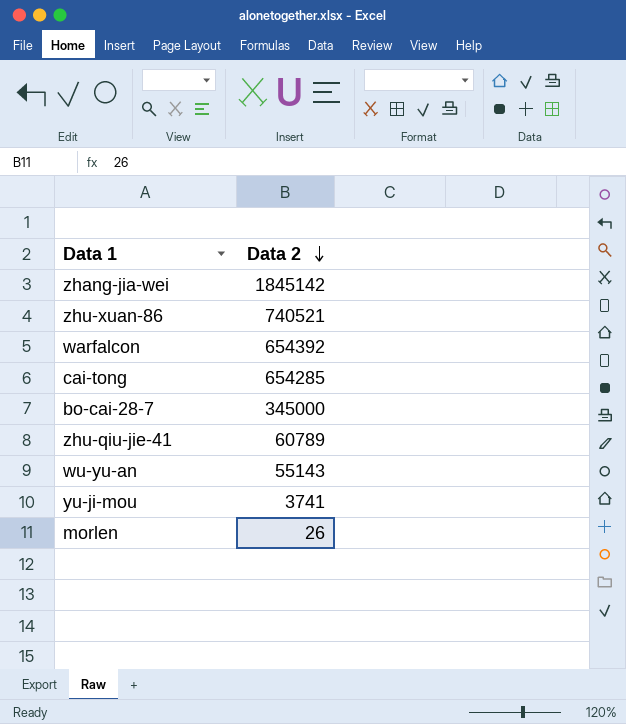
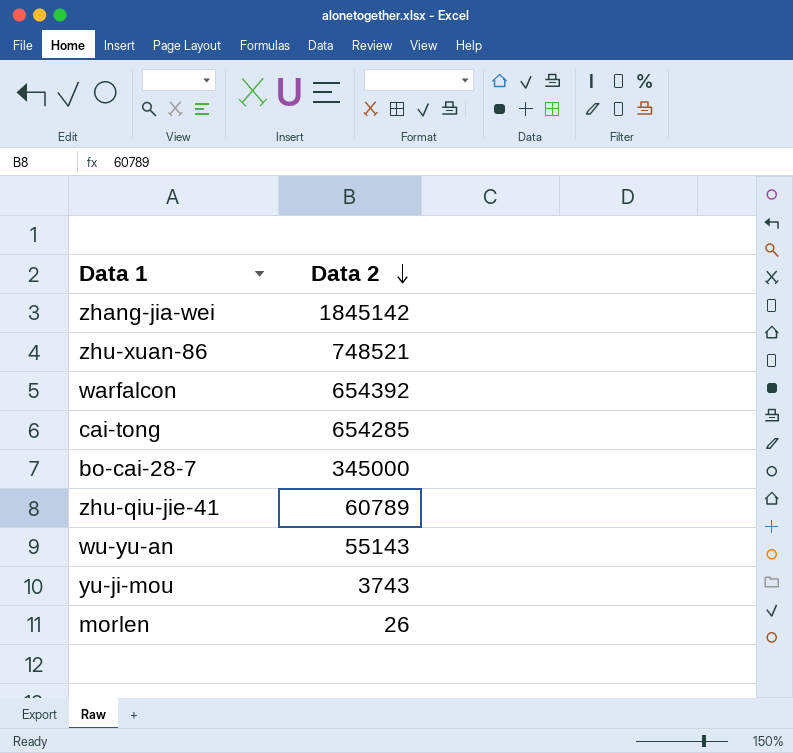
zhu-xuan-86 | Data 2: 740521 -> 748521
yu-ji-mou | Data 2: 3741 -> 3743

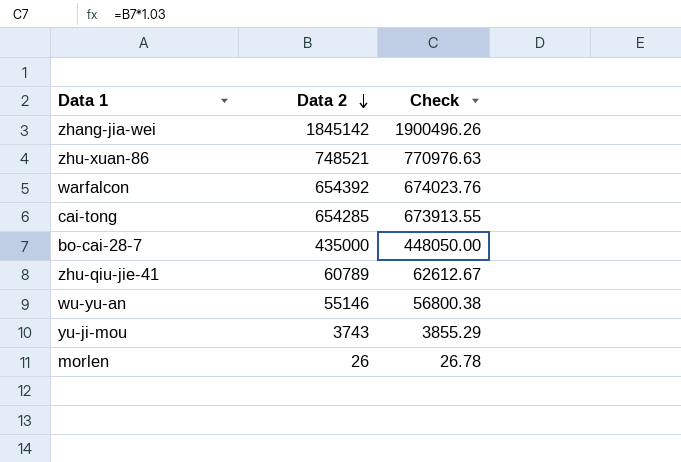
column Check | formula: none -> [Data 2] * 1.03
bo-cai-28-7 | Data 2: 345000 -> 435000
wu-yu-an | Data 2: 55143 -> 55146

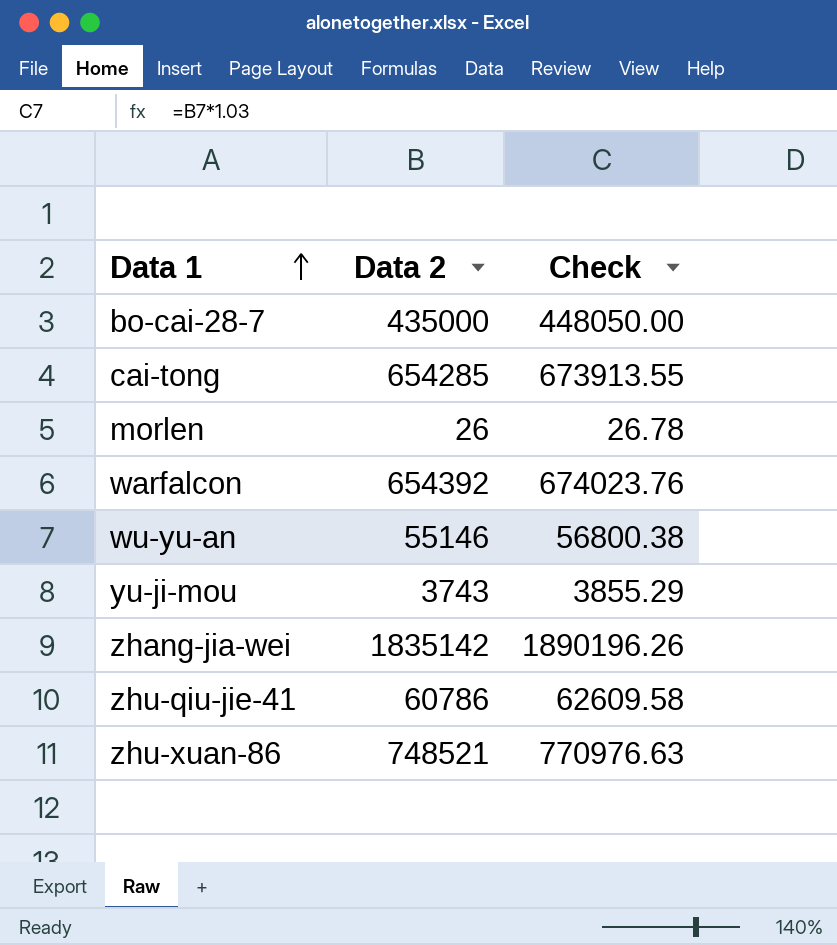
row order: Data 2 descending -> Data 1 ascending
zhang-jia-wei | Data 2: 1845142 -> 1835142
zhang-jia-wei | Check: 1900496.26 -> 1890196.26
zhu-qiu-jie-41 | Data 2: 60789 -> 60786
zhu-qiu-jie-41 | Check: 62612.67 -> 62609.58

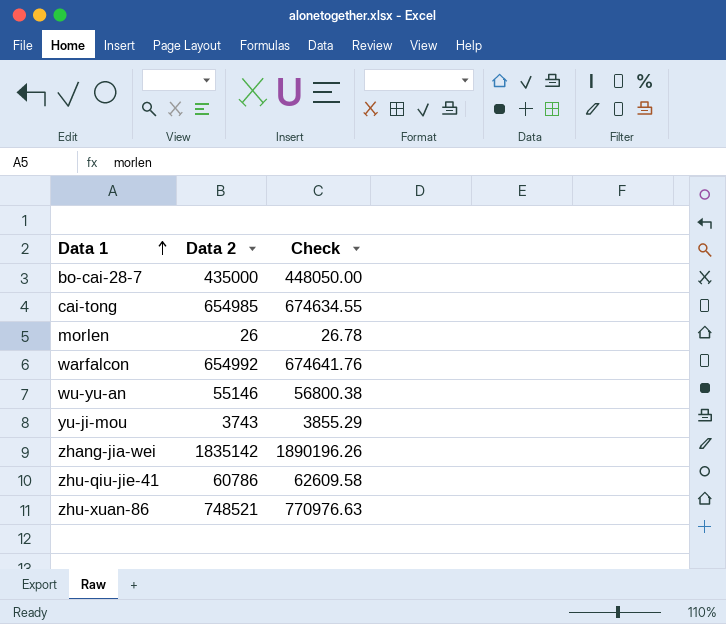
cai-tong | Data 2: 654285 -> 654985
cai-tong | Check: 673913.55 -> 674634.55
warfalcon | Data 2: 654392 -> 654992
warfalcon | Check: 674023.76 -> 674641.76

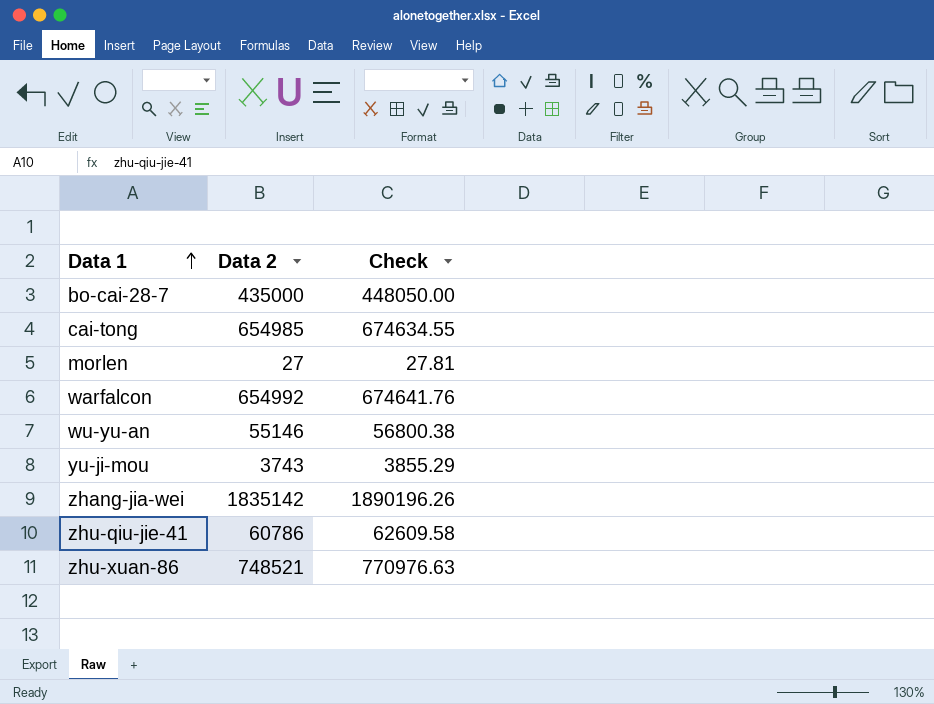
morlen | Data 2: 26 -> 27
morlen | Check: 26.78 -> 27.81

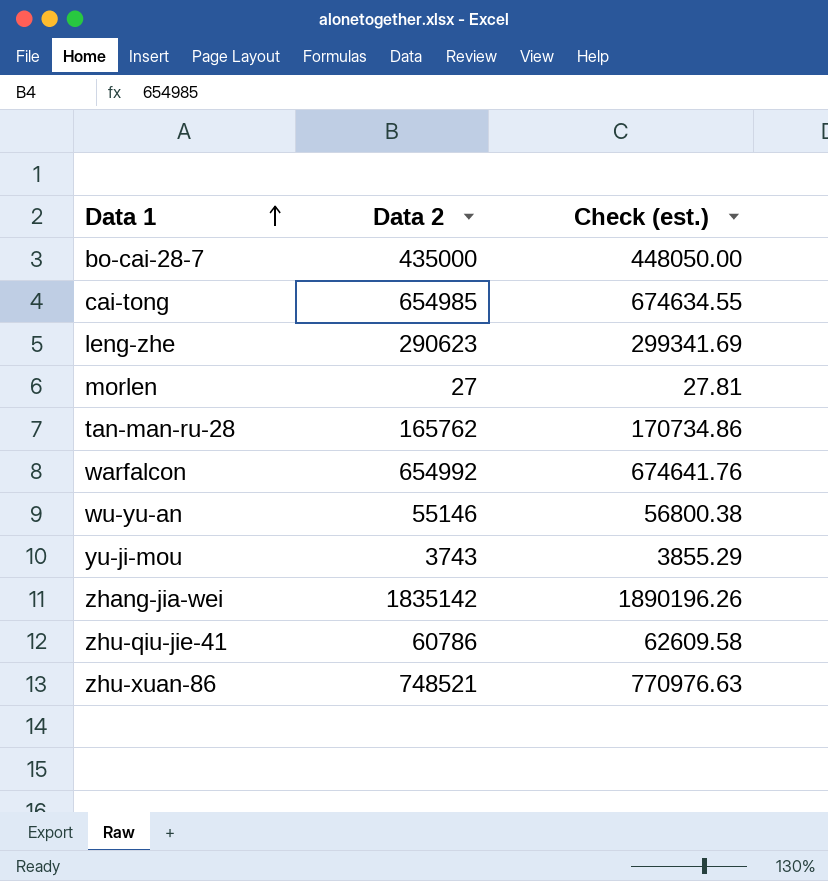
column name: Check -> Check (est.)
row leng-zhe: none -> 290623 | 299341.69
row tan-man-ru-28: none -> 165762 | 170734.86

